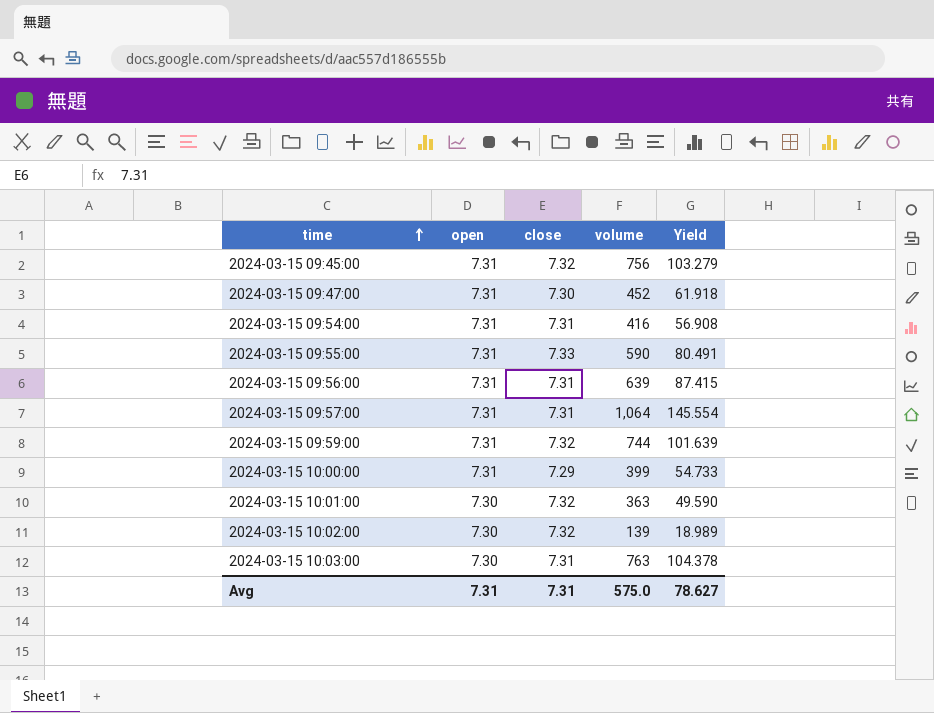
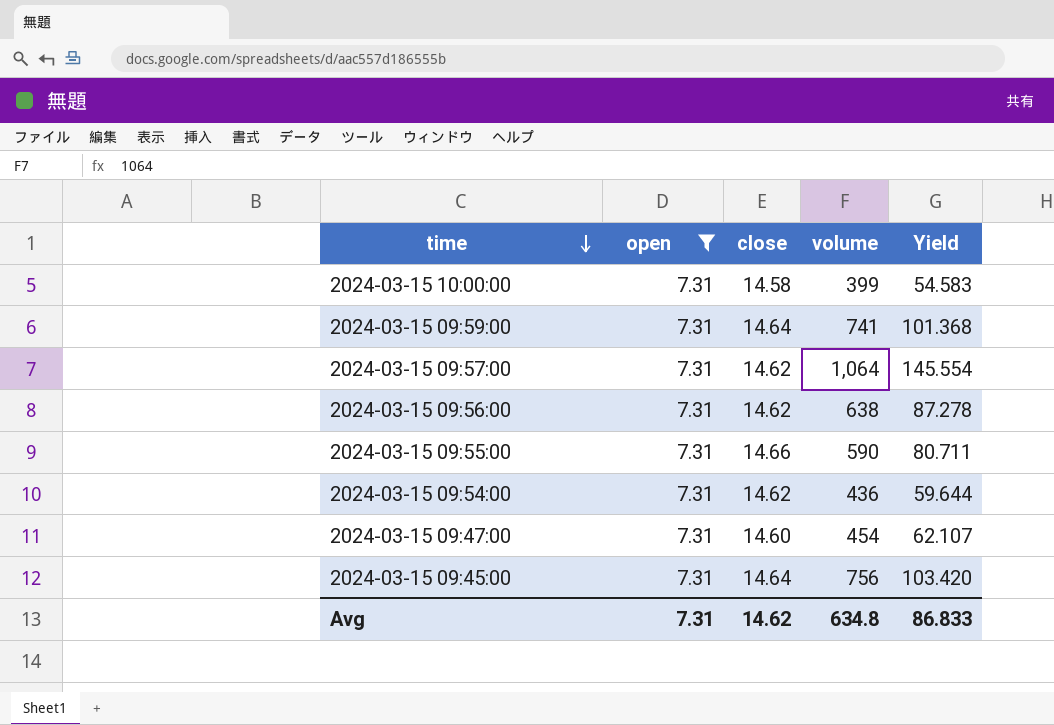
filter: none -> open = 7.31
row order: time ascending -> time descending
column Yield | formula: [volume] / [close] -> [volume] / [open]
2024-03-15 10:00:00 | close: 7.29 -> 14.58
2024-03-15 09:59:00 | close: 7.32 -> 14.64
2024-03-15 09:59:00 | volume: 744 -> 741
2024-03-15 09:57:00 | close: 7.31 -> 14.62
2024-03-15 09:56:00 | close: 7.31 -> 14.62
2024-03-15 09:56:00 | volume: 639 -> 638
2024-03-15 09:55:00 | close: 7.33 -> 14.66
2024-03-15 09:54:00 | close: 7.31 -> 14.62
2024-03-15 09:54:00 | volume: 416 -> 436
2024-03-15 09:47:00 | close: 7.30 -> 14.60
2024-03-15 09:47:00 | volume: 452 -> 454
2024-03-15 09:45:00 | close: 7.32 -> 14.64
Avg | close: 7.31 -> 14.62
Avg | volume: 575.0 -> 634.8
Avg | Yield: 78.627 -> 86.833

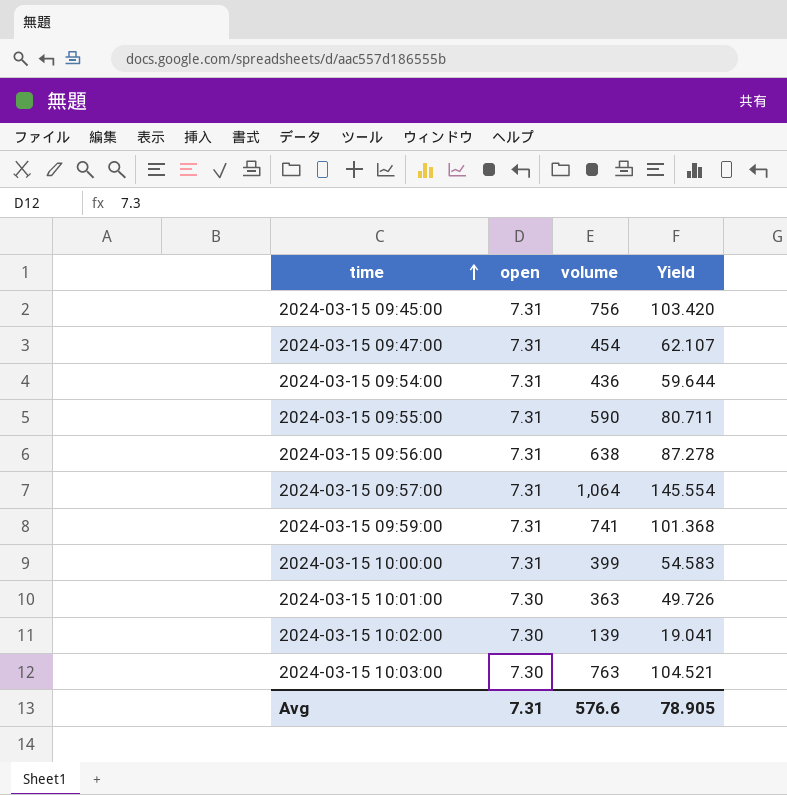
filter: open = 7.31 -> none
row order: time descending -> time ascending
column close | position: 3 -> none
Avg | volume: 634.8 -> 576.6
Avg | Yield: 86.833 -> 78.905

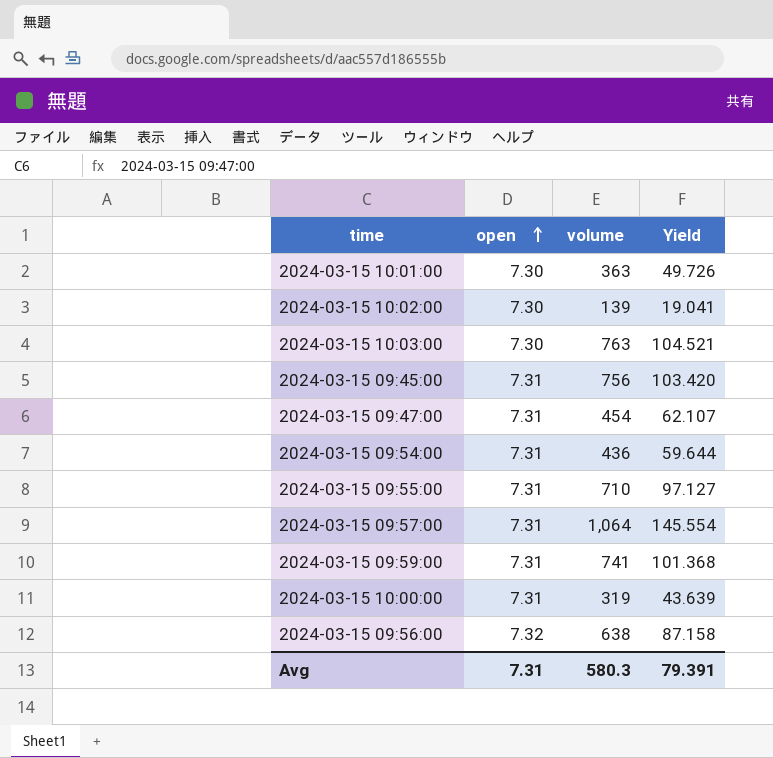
row order: time ascending -> open ascending
2024-03-15 09:55:00 | volume: 590 -> 710
2024-03-15 09:55:00 | Yield: 80.711 -> 97.127
2024-03-15 10:00:00 | volume: 399 -> 319
2024-03-15 10:00:00 | Yield: 54.583 -> 43.639
2024-03-15 09:56:00 | open: 7.31 -> 7.32
2024-03-15 09:56:00 | Yield: 87.278 -> 87.158
Avg | volume: 576.6 -> 580.3
Avg | Yield: 78.905 -> 79.391

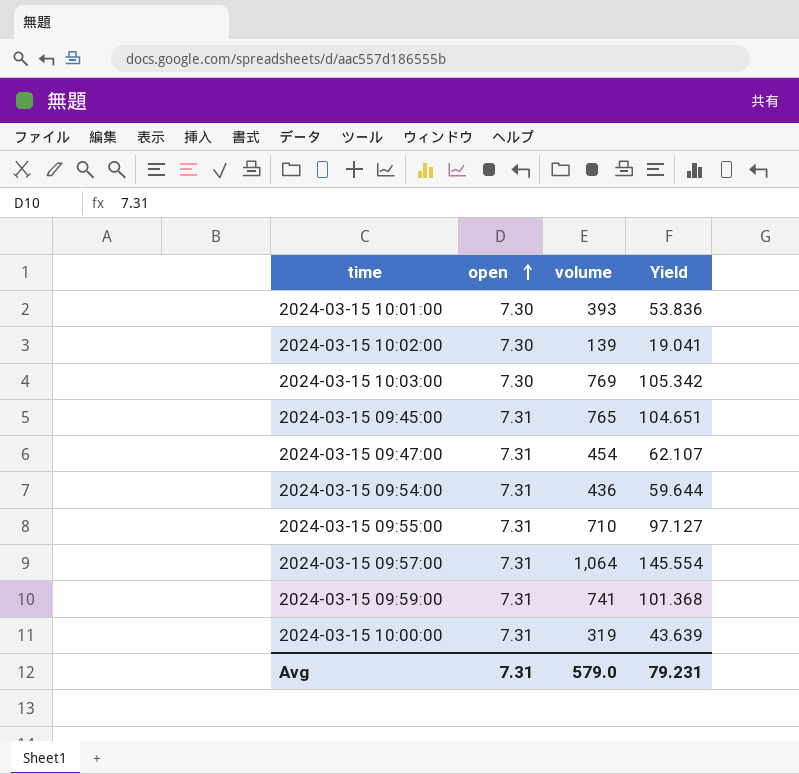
row 2024-03-15 09:56:00: 7.32 | 638 | 87.158 -> none
2024-03-15 10:01:00 | volume: 363 -> 393
2024-03-15 10:01:00 | Yield: 49.726 -> 53.836
2024-03-15 10:03:00 | volume: 763 -> 769
2024-03-15 10:03:00 | Yield: 104.521 -> 105.342
2024-03-15 09:45:00 | volume: 756 -> 765
2024-03-15 09:45:00 | Yield: 103.420 -> 104.651
Avg | volume: 580.3 -> 579.0
Avg | Yield: 79.391 -> 79.231

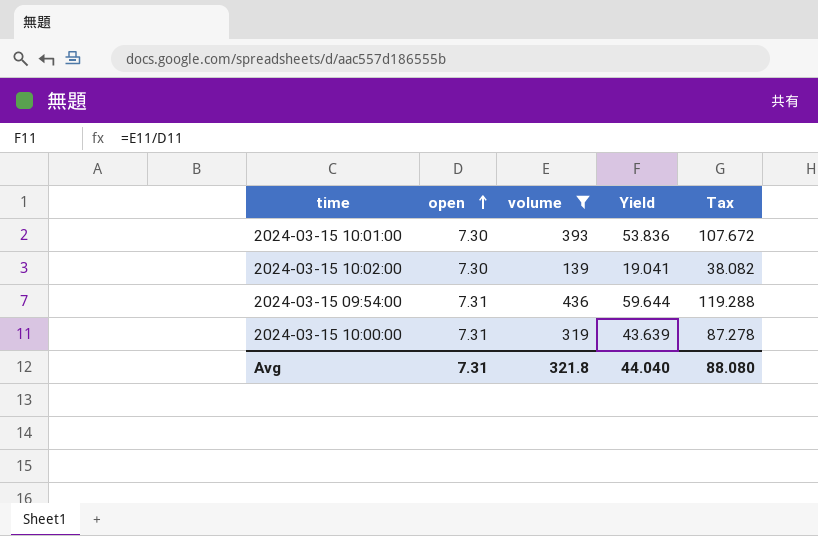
filter: none -> volume <= 436
column Tax | formula: none -> [Yield] * 2
Avg | volume: 579.0 -> 321.8
Avg | Yield: 79.231 -> 44.040

